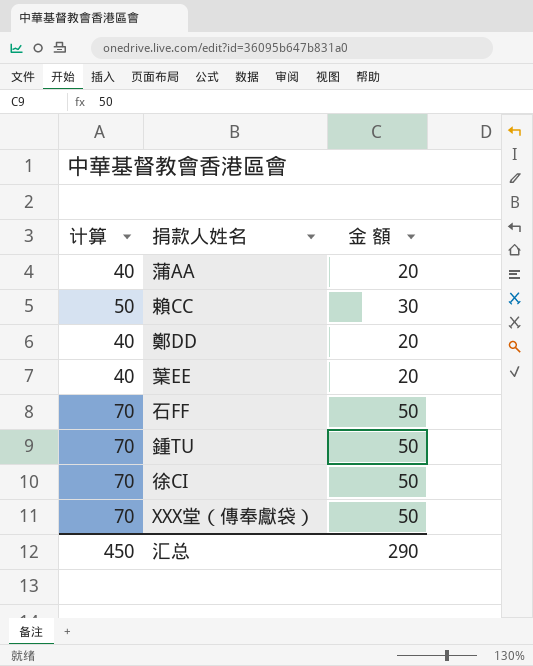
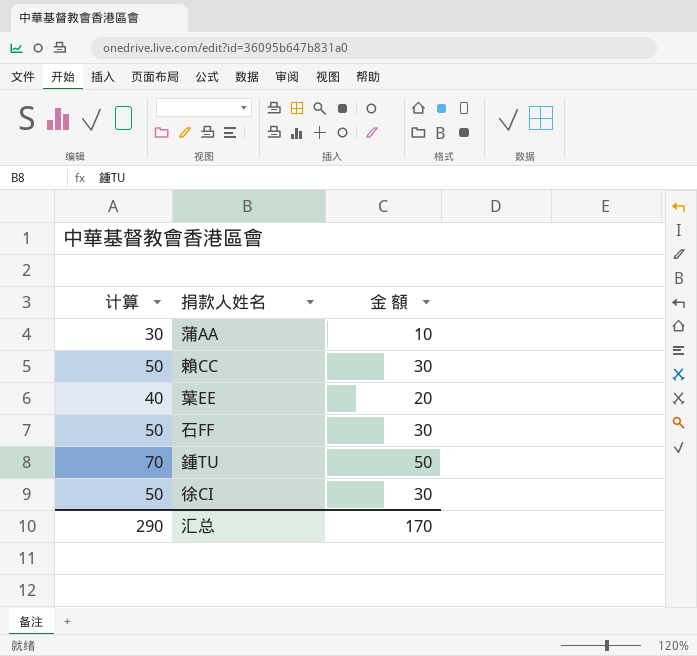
row 鄭DD: 40 | 20 -> none
row XXX堂（傳奉獻袋）: 70 | 50 -> none
蒲AA | 计算: 40 -> 30
蒲AA | 金 額: 20 -> 10
石FF | 计算: 70 -> 50
石FF | 金 額: 50 -> 30
徐CI | 计算: 70 -> 50
徐CI | 金 額: 50 -> 30
汇总 | 计算: 450 -> 290
汇总 | 金 額: 290 -> 170

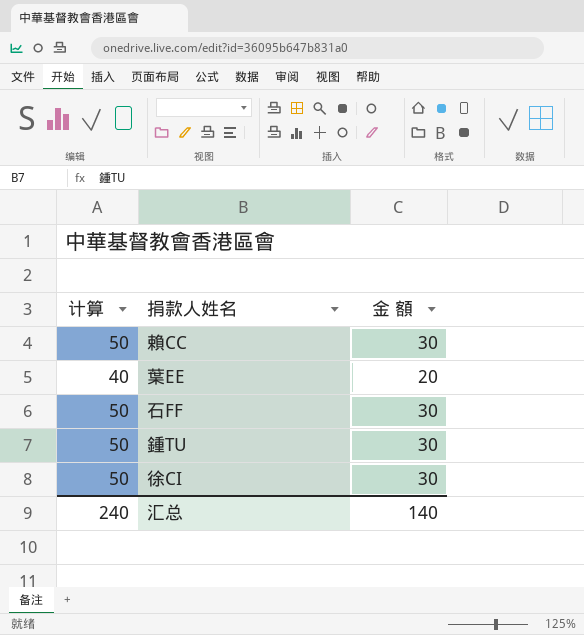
row 蒲AA: 30 | 10 -> none
鍾TU | 计算: 70 -> 50
鍾TU | 金 額: 50 -> 30
汇总 | 计算: 290 -> 240
汇总 | 金 額: 170 -> 140

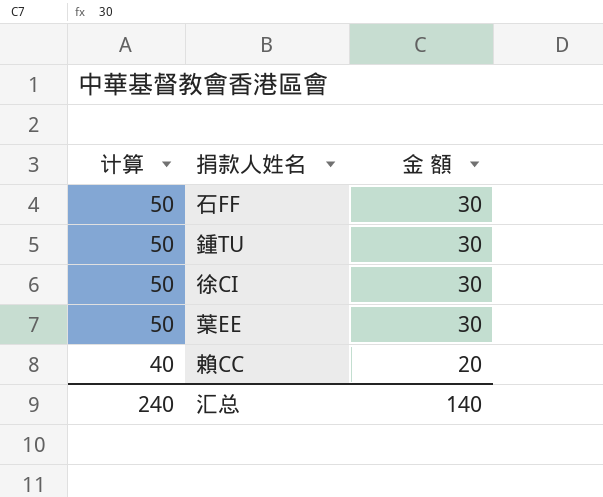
row order: none -> 计算 descending
葉EE | 计算: 40 -> 50
葉EE | 金 額: 20 -> 30
賴CC | 计算: 50 -> 40
賴CC | 金 額: 30 -> 20

